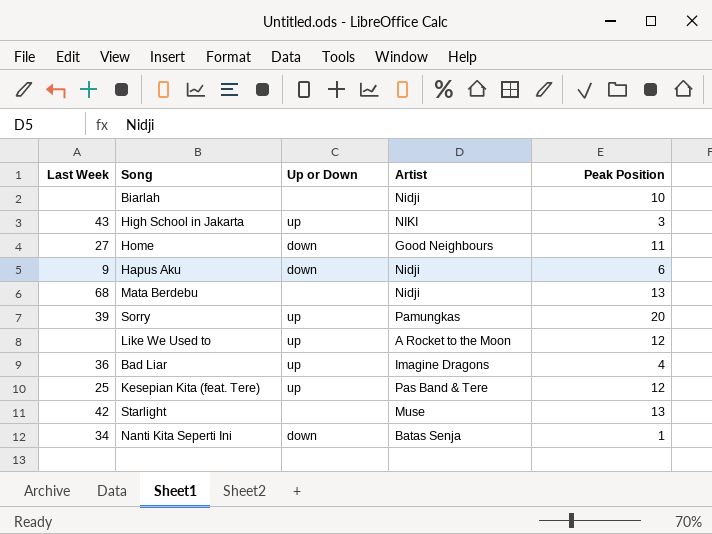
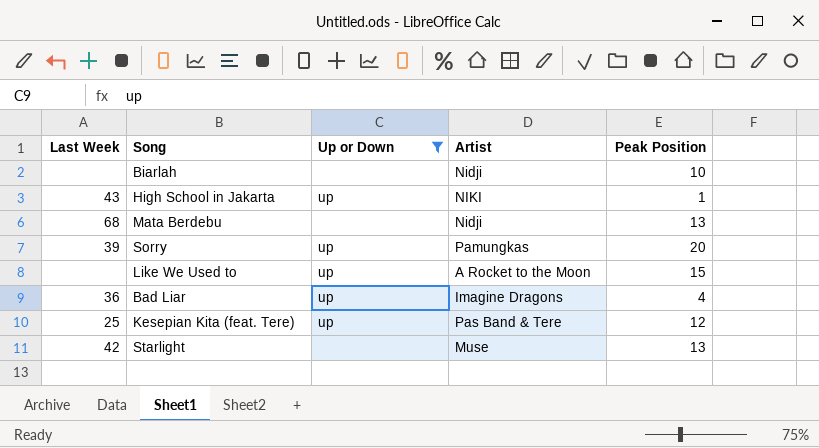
filter: none -> Up or Down != down
High School in Jakarta | Peak Position: 3 -> 1
Like We Used to | Peak Position: 12 -> 15

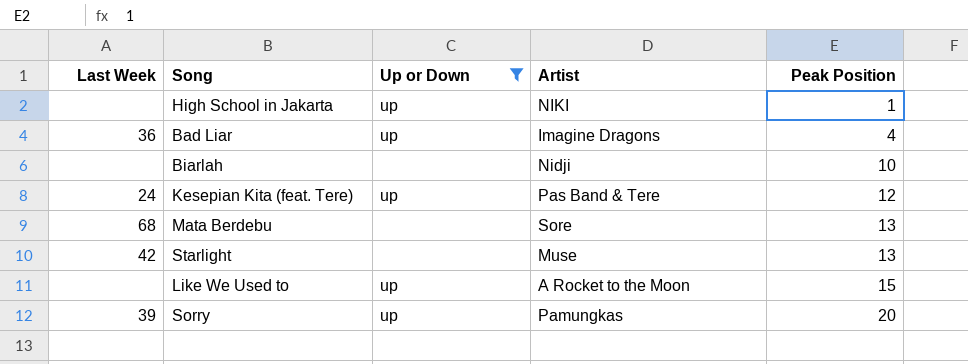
row order: none -> Peak Position ascending
High School in Jakarta | Last Week: 43 -> none
Kesepian Kita (feat. Tere) | Last Week: 25 -> 24
Mata Berdebu | Artist: Nidji -> Sore

